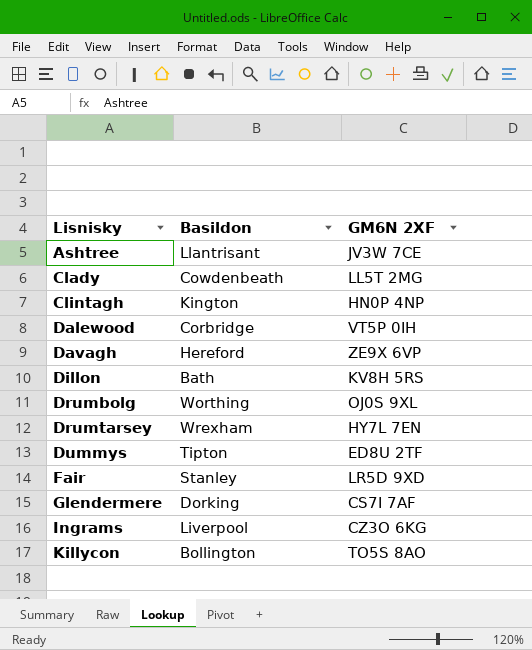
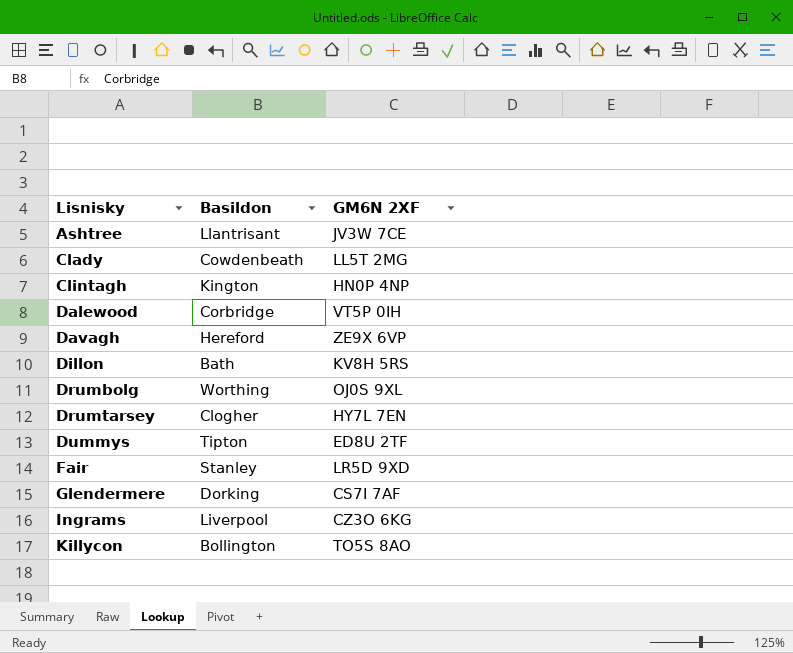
Drumtarsey | Basildon: Wrexham -> Clogher

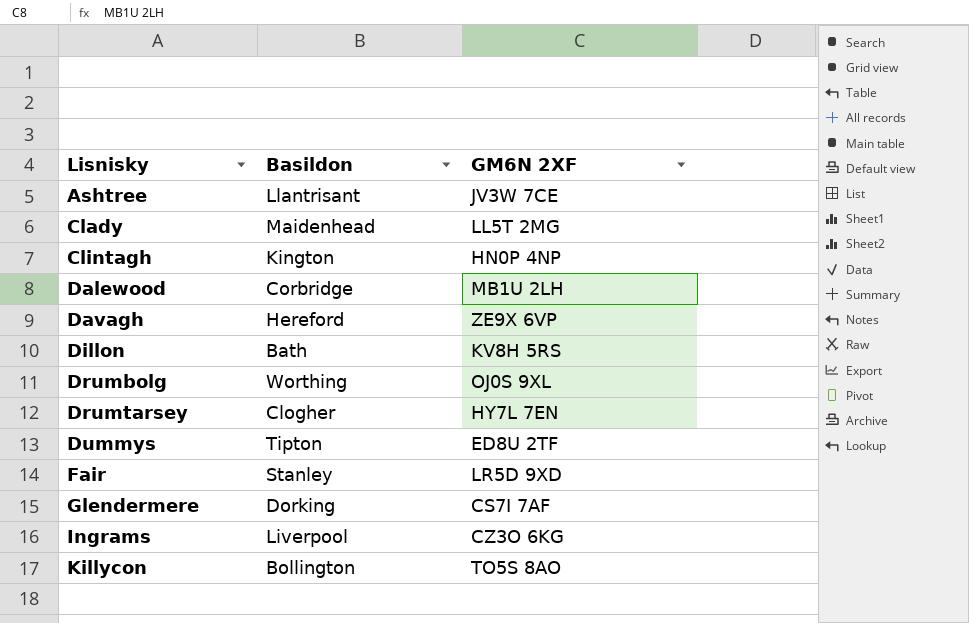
Clady | Basildon: Cowdenbeath -> Maidenhead
Dalewood | GM6N 2XF: VT5P 0IH -> MB1U 2LH

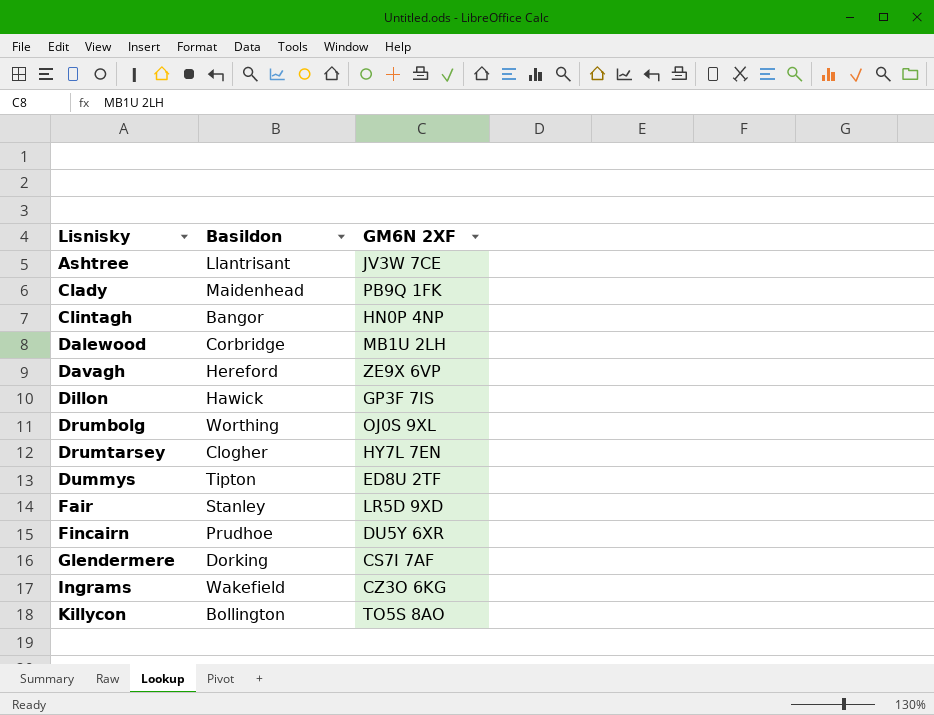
Clady | GM6N 2XF: LL5T 2MG -> PB9Q 1FK
Clintagh | Basildon: Kington -> Bangor
Dillon | Basildon: Bath -> Hawick
Dillon | GM6N 2XF: KV8H 5RS -> GP3F 7IS
row Fincairn: none -> Prudhoe | DU5Y 6XR
Ingrams | Basildon: Liverpool -> Wakefield

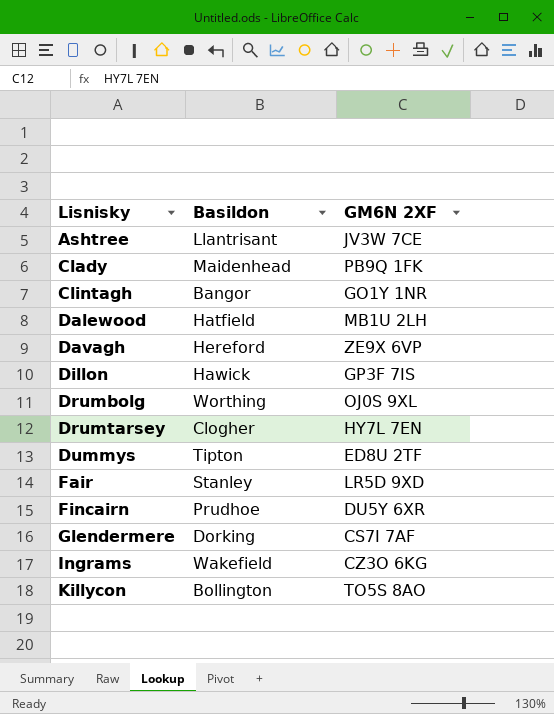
Clintagh | GM6N 2XF: HN0P 4NP -> GO1Y 1NR
Dalewood | Basildon: Corbridge -> Hatfield

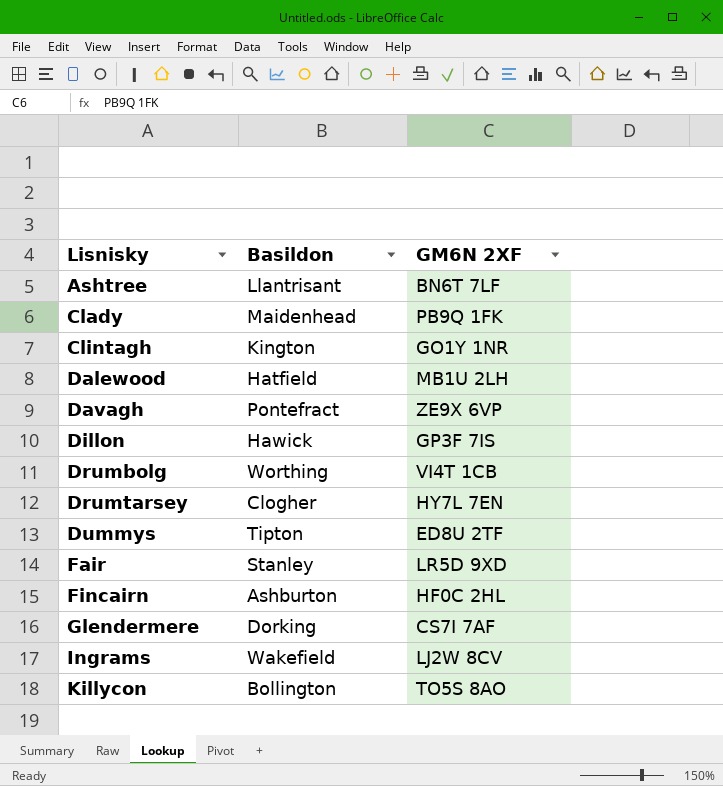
Ashtree | GM6N 2XF: JV3W 7CE -> BN6T 7LF
Clintagh | Basildon: Bangor -> Kington
Davagh | Basildon: Hereford -> Pontefract
Drumbolg | GM6N 2XF: OJ0S 9XL -> VI4T 1CB
Fincairn | Basildon: Prudhoe -> Ashburton
Fincairn | GM6N 2XF: DU5Y 6XR -> HF0C 2HL
Ingrams | GM6N 2XF: CZ3O 6KG -> LJ2W 8CV

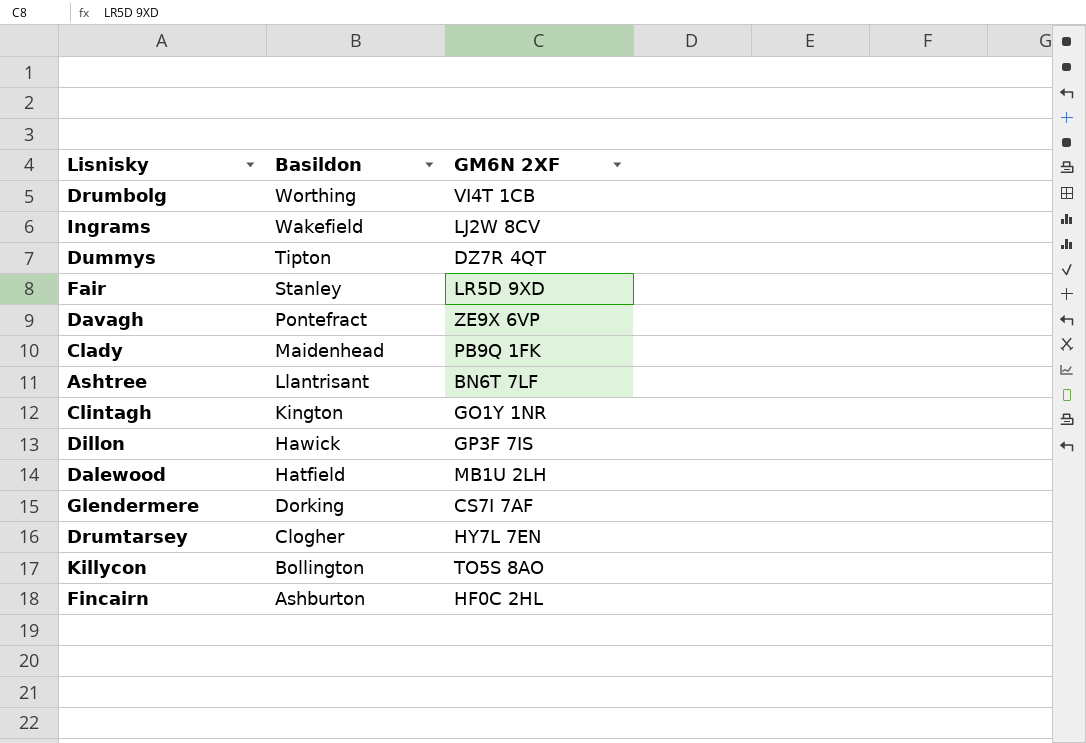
row order: Lisnisky ascending -> Basildon descending
Dummys | GM6N 2XF: ED8U 2TF -> DZ7R 4QT

